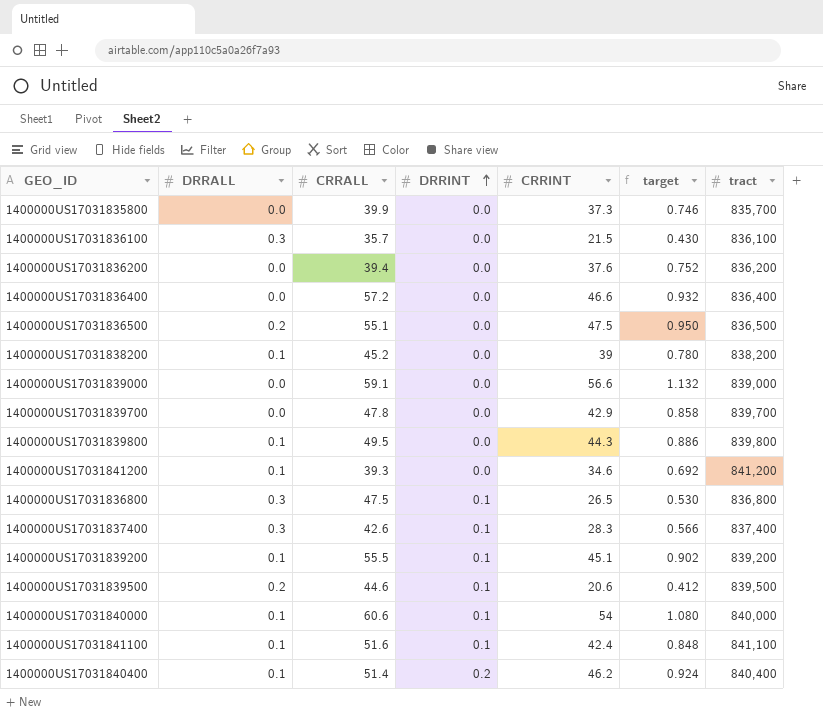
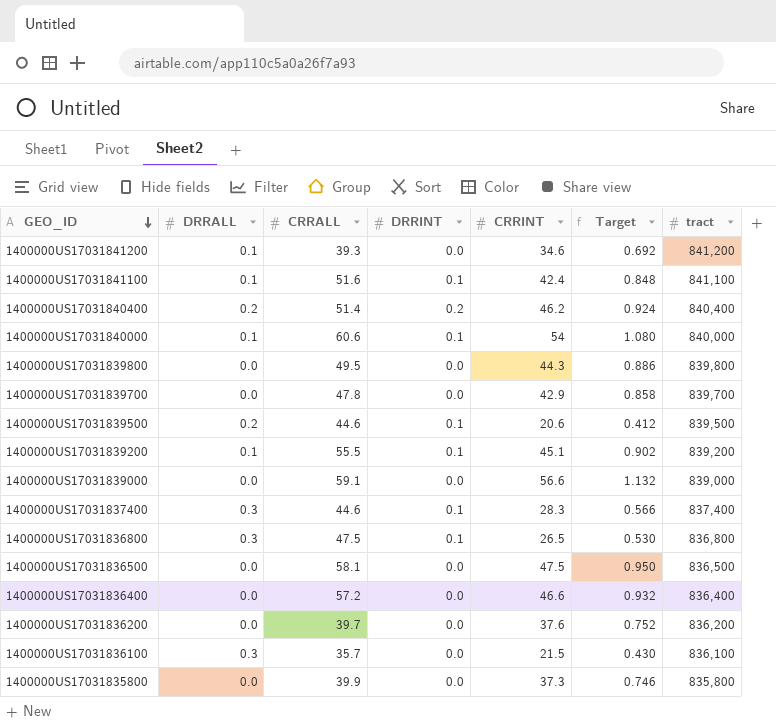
row order: DRRINT ascending -> GEO_ID descending
column name: target -> Target
row 1400000US17031838200: 0.1 | 45.2 | 0.0 | 39 | 0.780 | 838,200 -> none
1400000US17031840400 | DRRALL: 0.1 -> 0.2
1400000US17031839800 | DRRALL: 0.1 -> 0.0
1400000US17031837400 | CRRALL: 42.6 -> 44.6
1400000US17031836500 | DRRALL: 0.2 -> 0.0
1400000US17031836500 | CRRALL: 55.1 -> 58.1
1400000US17031836200 | CRRALL: 39.4 -> 39.7
1400000US17031835800 | tract: 835,700 -> 835,800

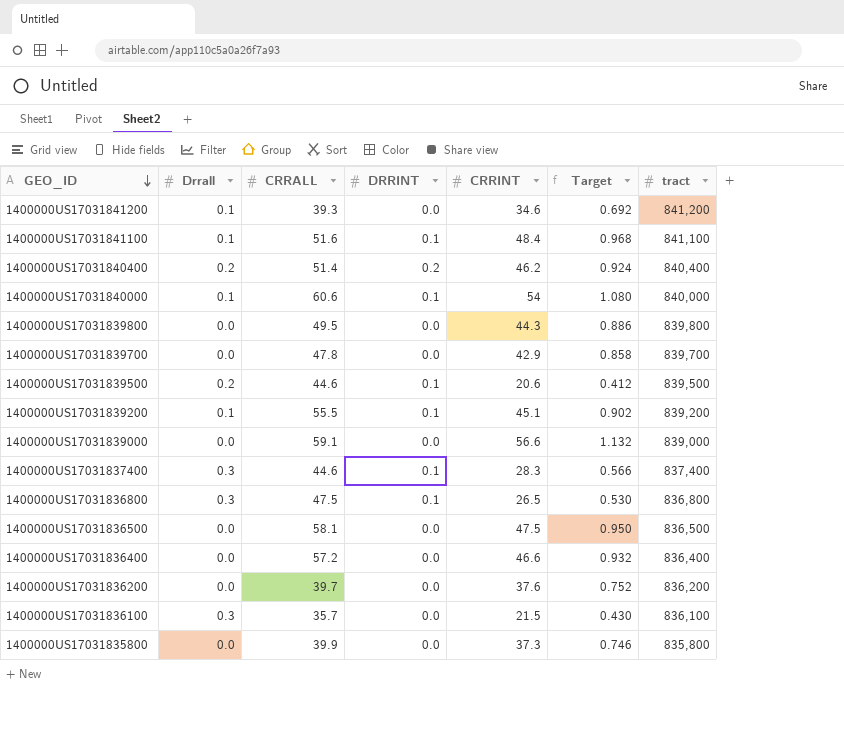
column name: DRRALL -> Drrall
1400000US17031841100 | CRRINT: 42.4 -> 48.4
1400000US17031841100 | Target: 0.848 -> 0.968

